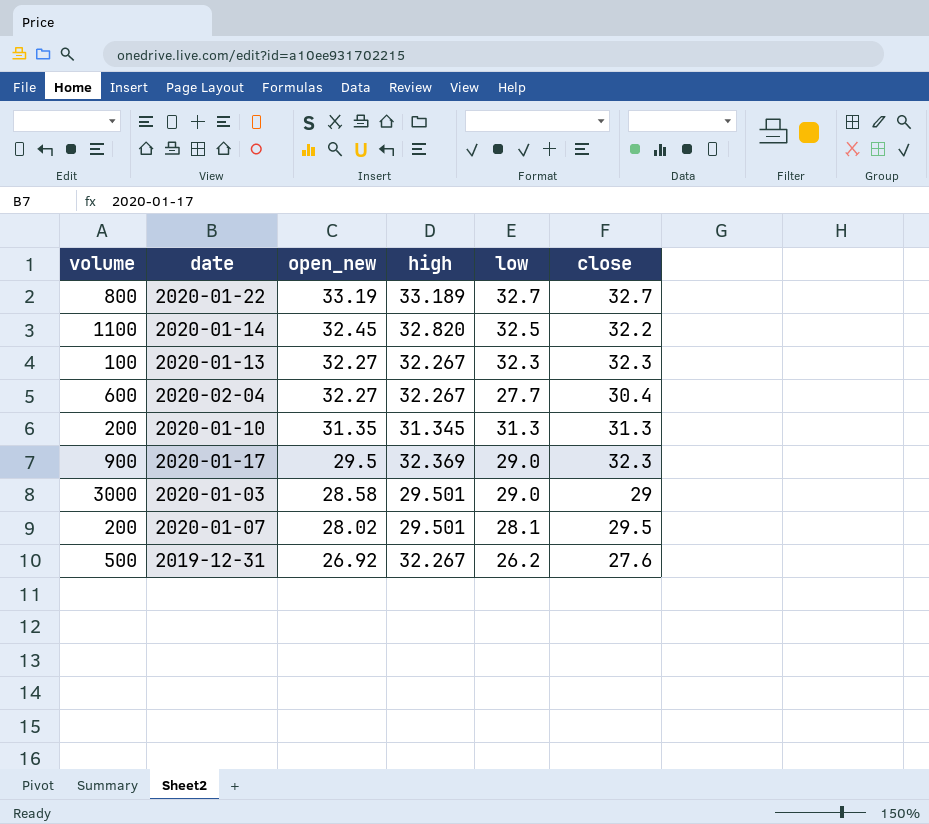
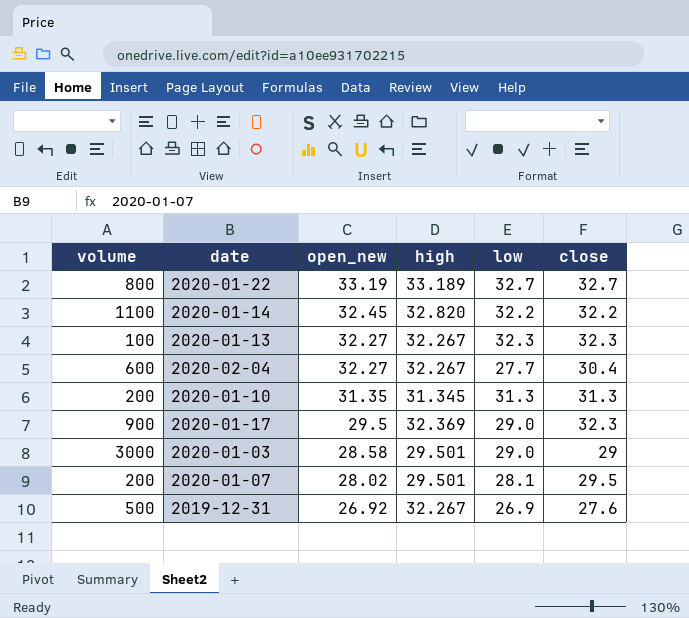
2020-01-14 | low: 32.5 -> 32.2
2019-12-31 | low: 26.2 -> 26.9

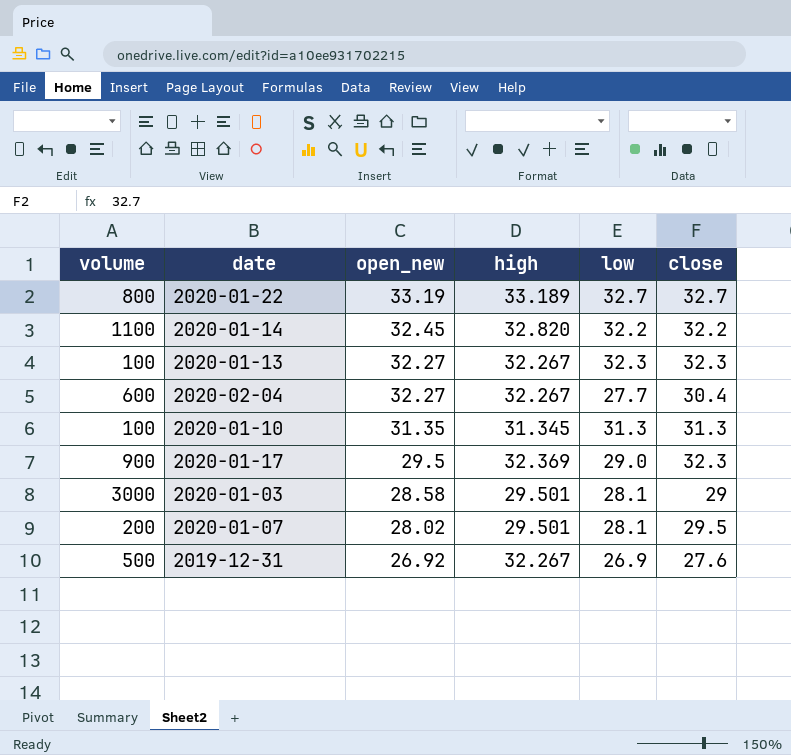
2020-01-10 | volume: 200 -> 100
2020-01-03 | low: 29.0 -> 28.1

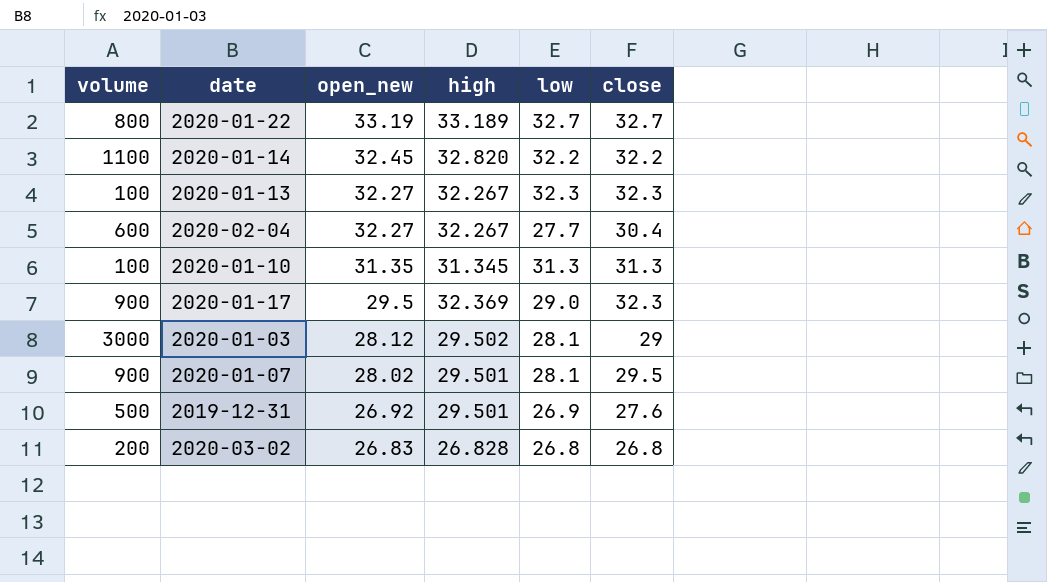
2020-01-03 | open_new: 28.58 -> 28.12
2020-01-03 | high: 29.501 -> 29.502
2020-01-07 | volume: 200 -> 900
2019-12-31 | high: 32.267 -> 29.501
row 2020-03-02: none -> 200 | 26.83 | 26.828 | 26.8 | 26.8

